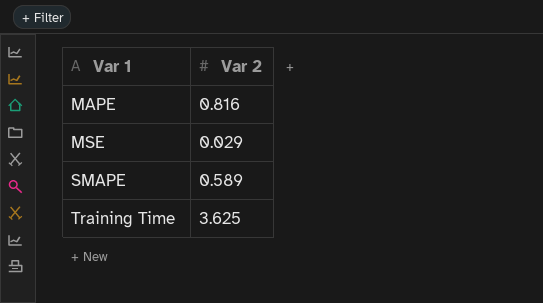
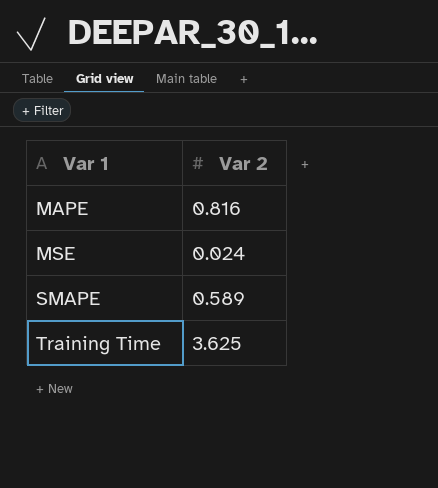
MSE | Var 2: 0.029 -> 0.024

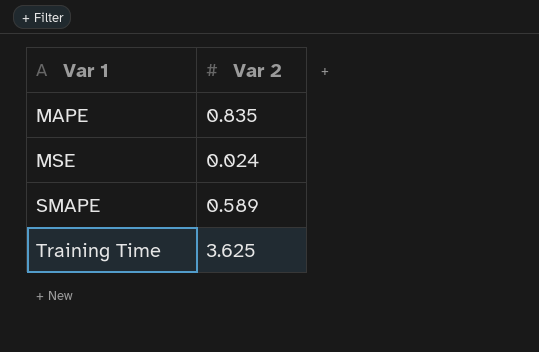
MAPE | Var 2: 0.816 -> 0.835

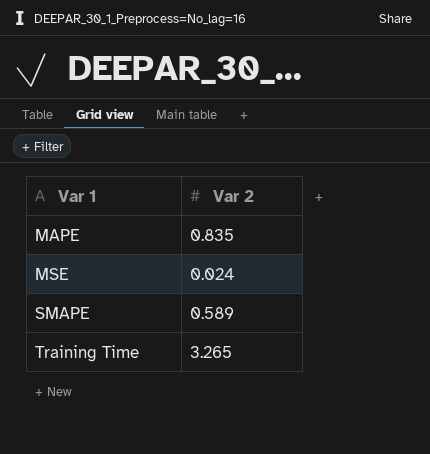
Training Time | Var 2: 3.625 -> 3.265

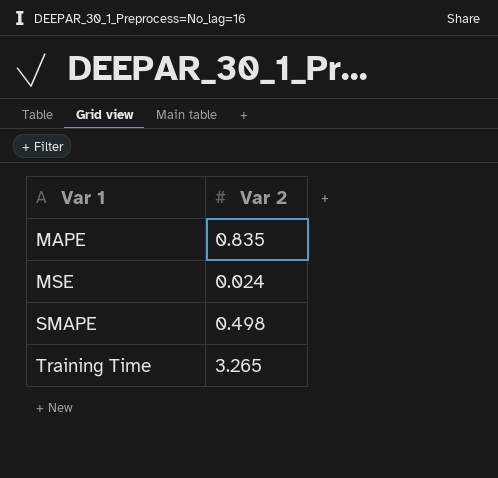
SMAPE | Var 2: 0.589 -> 0.498

